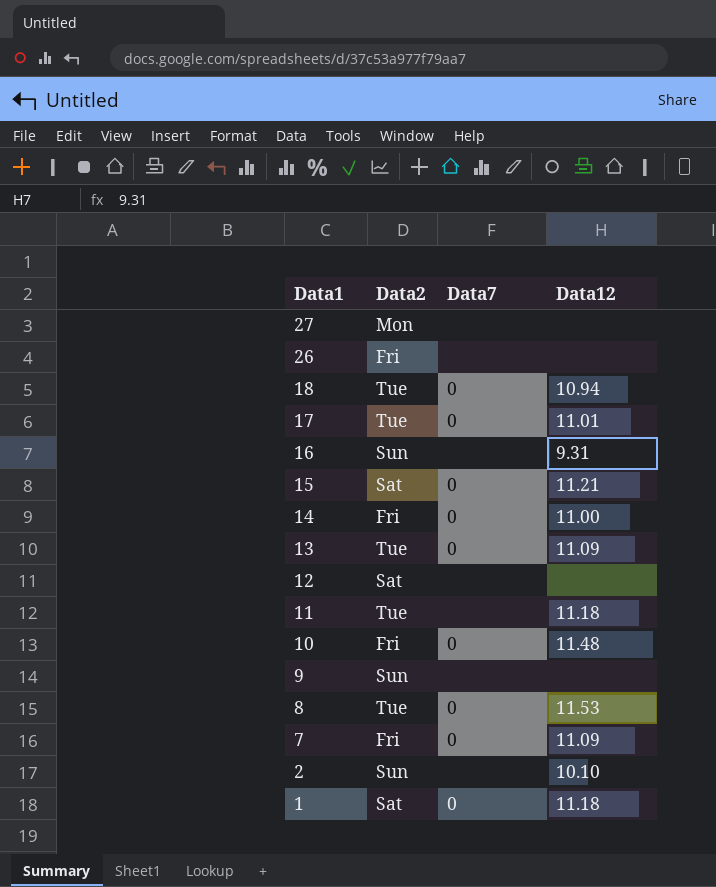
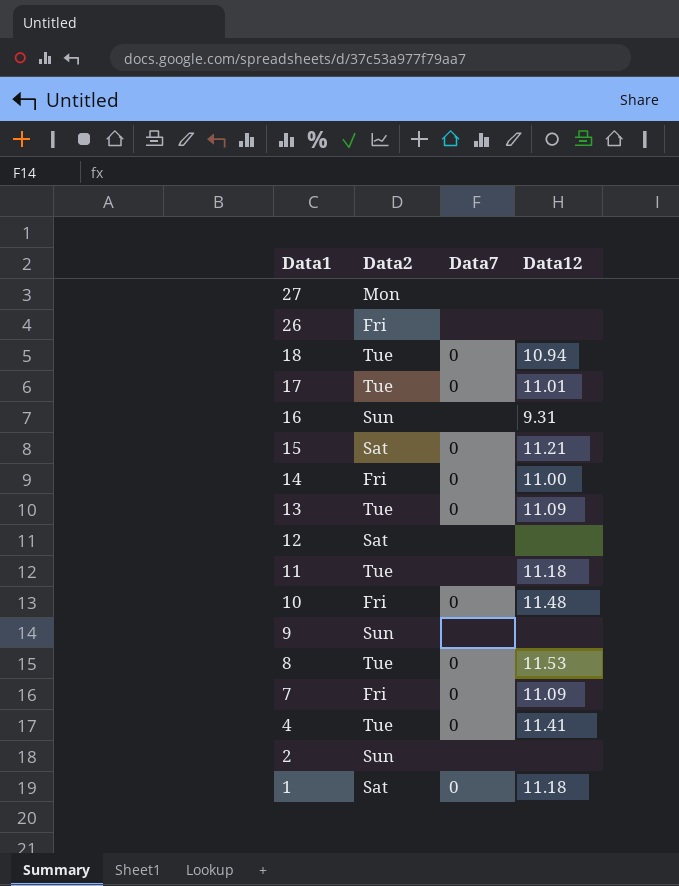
row 4: none -> Tue | 0 | 11.41
2 | Data12: 10.10 -> none

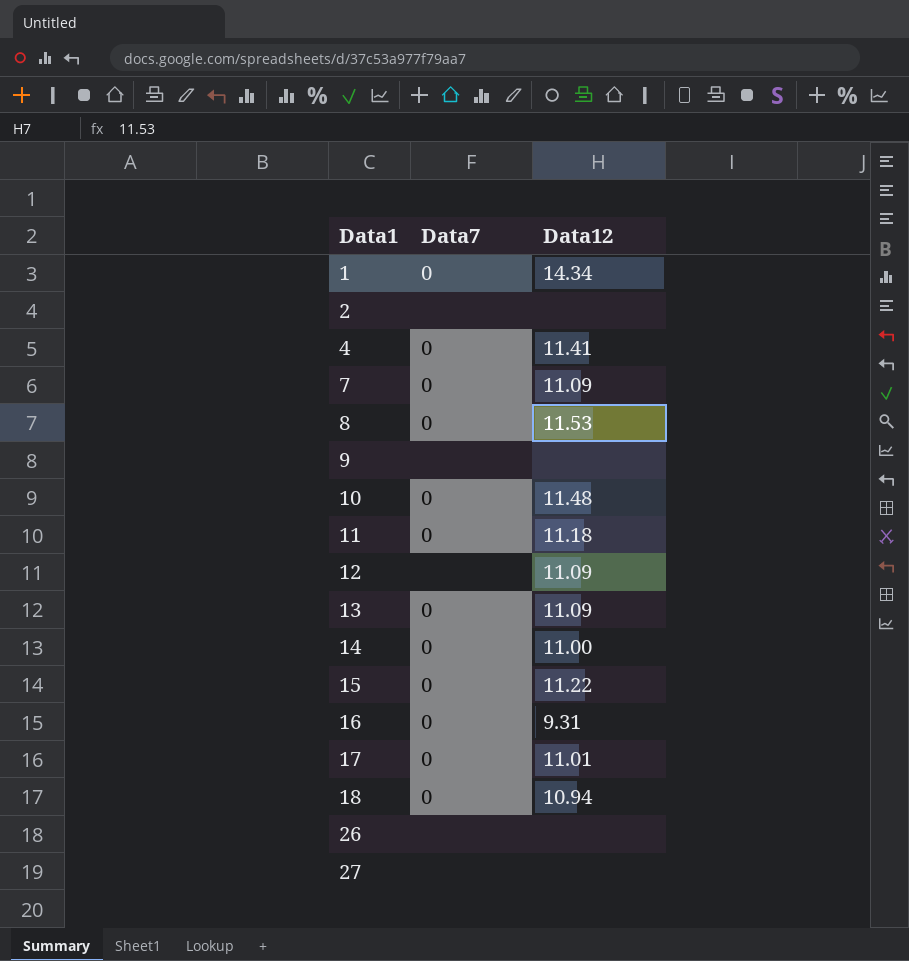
row order: Data1 descending -> Data1 ascending
column Data2 | position: 2 -> none
1 | Data12: 11.18 -> 14.34
11 | Data7: none -> 0
12 | Data12: none -> 11.09
15 | Data12: 11.21 -> 11.22
16 | Data7: none -> 0

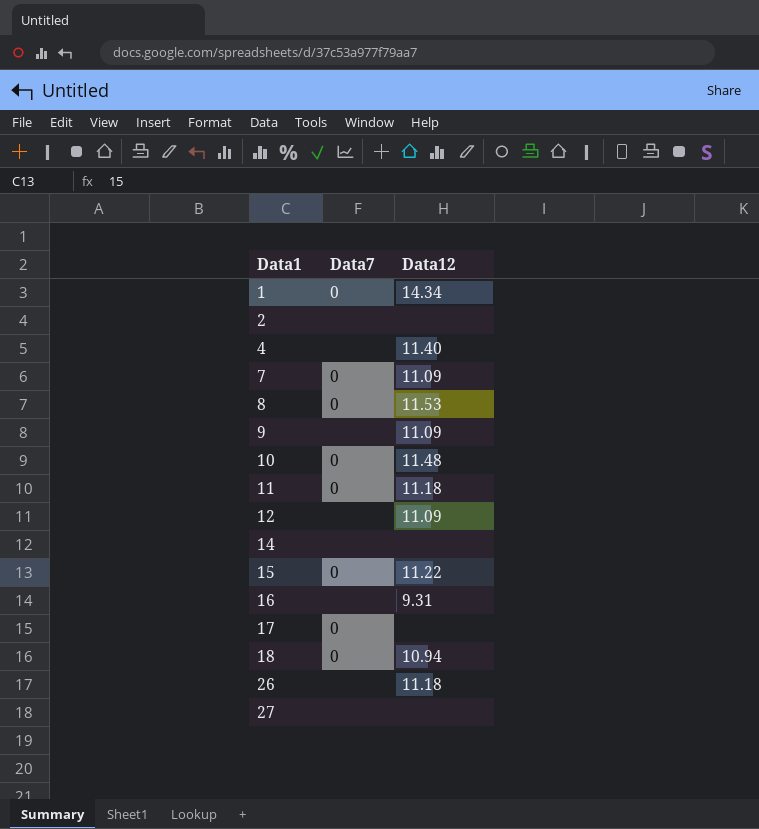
row 13: 0 | 11.09 -> none
4 | Data7: 0 -> none
4 | Data12: 11.41 -> 11.40
9 | Data12: none -> 11.09
14 | Data7: 0 -> none
14 | Data12: 11.00 -> none
16 | Data7: 0 -> none
17 | Data12: 11.01 -> none
26 | Data12: none -> 11.18

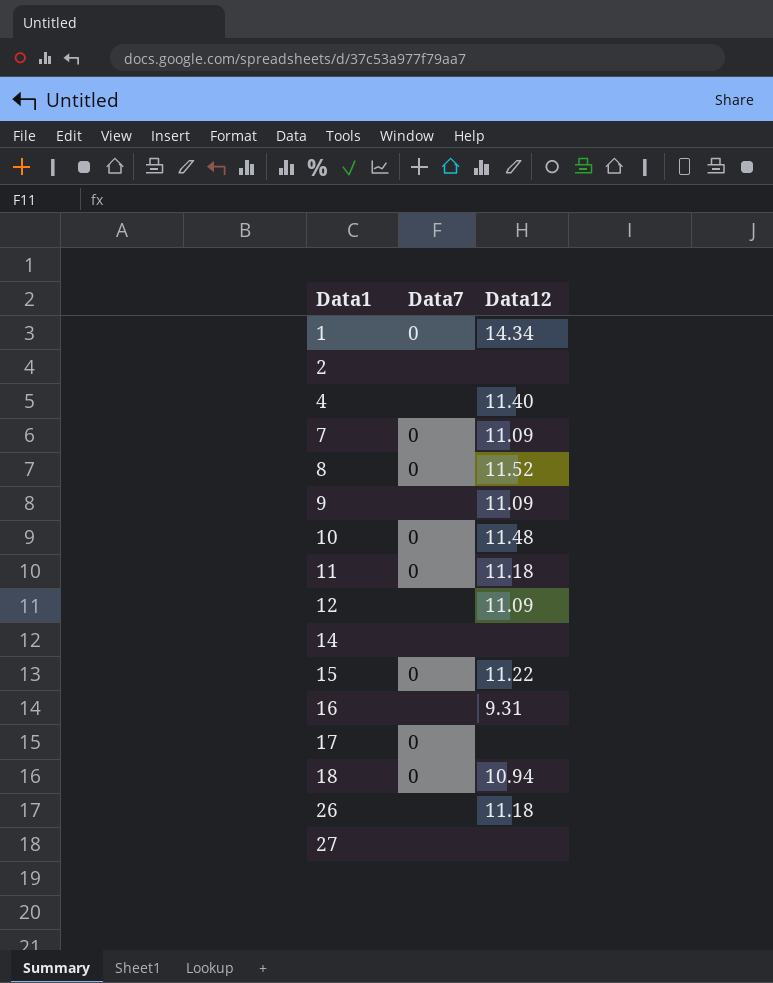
8 | Data12: 11.53 -> 11.52

